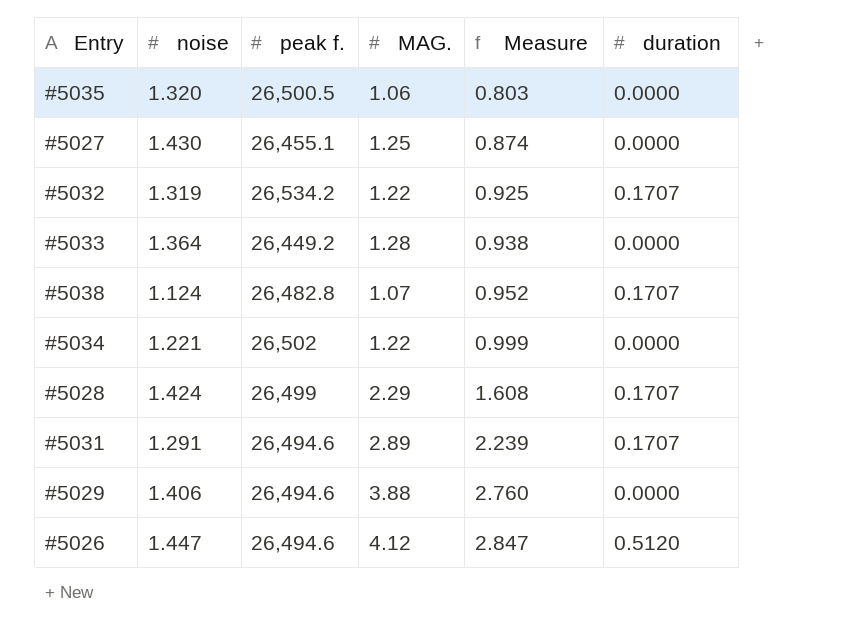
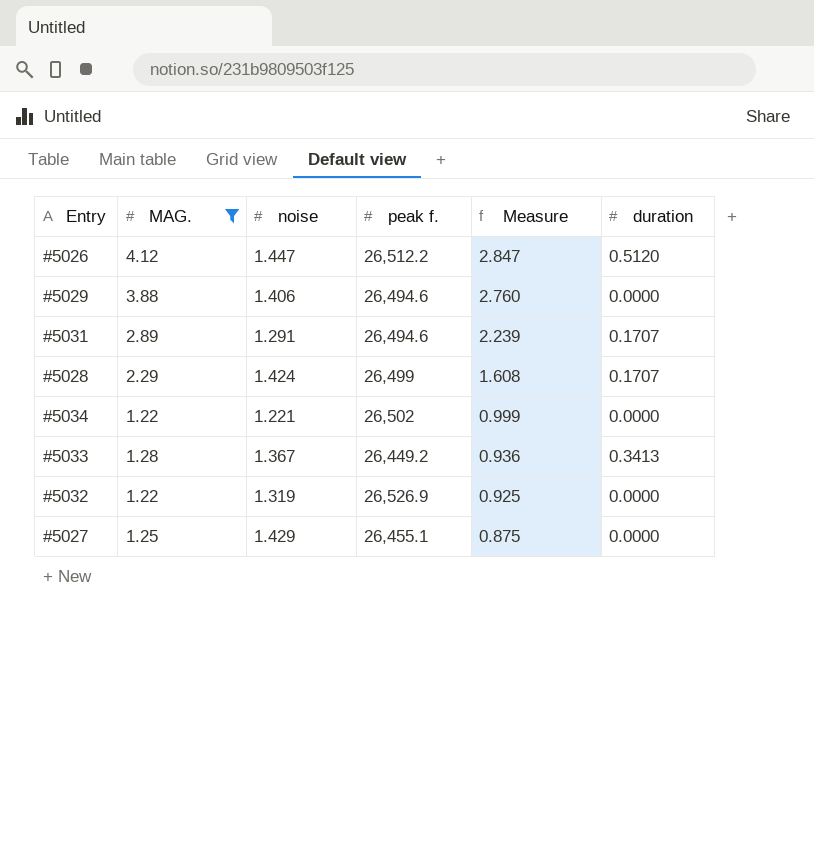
filter: none -> MAG. >= 1.22
row order: Measure ascending -> Measure descending
column MAG. | position: 4 -> 2
#5026 | peak f.: 26,494.6 -> 26,512.2
#5033 | noise: 1.364 -> 1.367
#5033 | Measure: 0.938 -> 0.936
#5033 | duration: 0.0000 -> 0.3413
#5032 | peak f.: 26,534.2 -> 26,526.9
#5032 | duration: 0.1707 -> 0.0000
#5027 | noise: 1.430 -> 1.429
#5027 | Measure: 0.874 -> 0.875

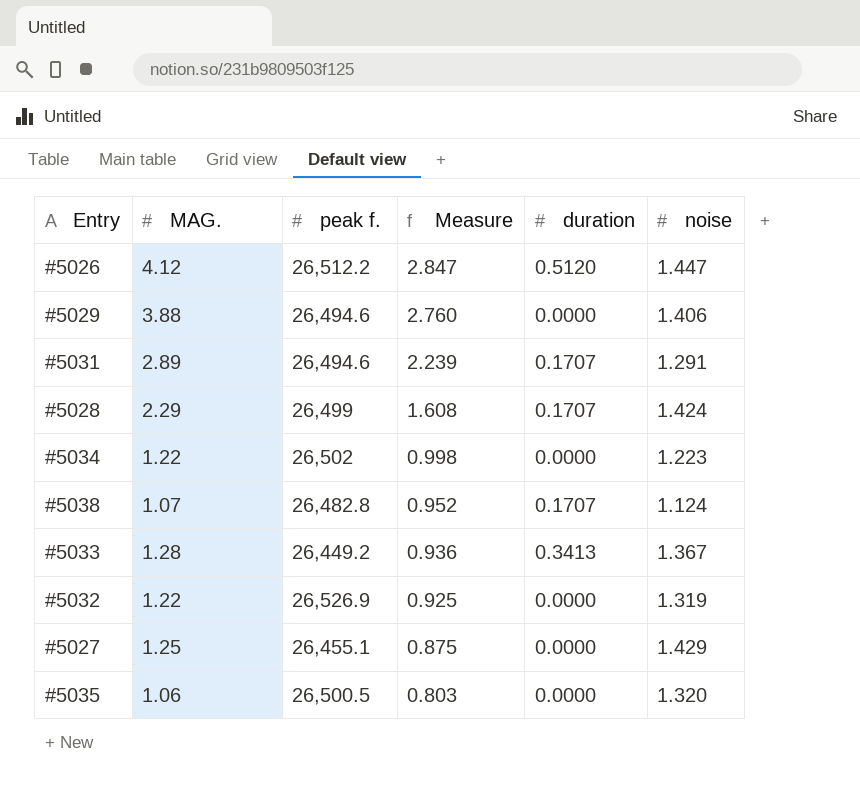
filter: MAG. >= 1.22 -> none
column noise | position: 3 -> 6
#5034 | Measure: 0.999 -> 0.998
#5034 | noise: 1.221 -> 1.223

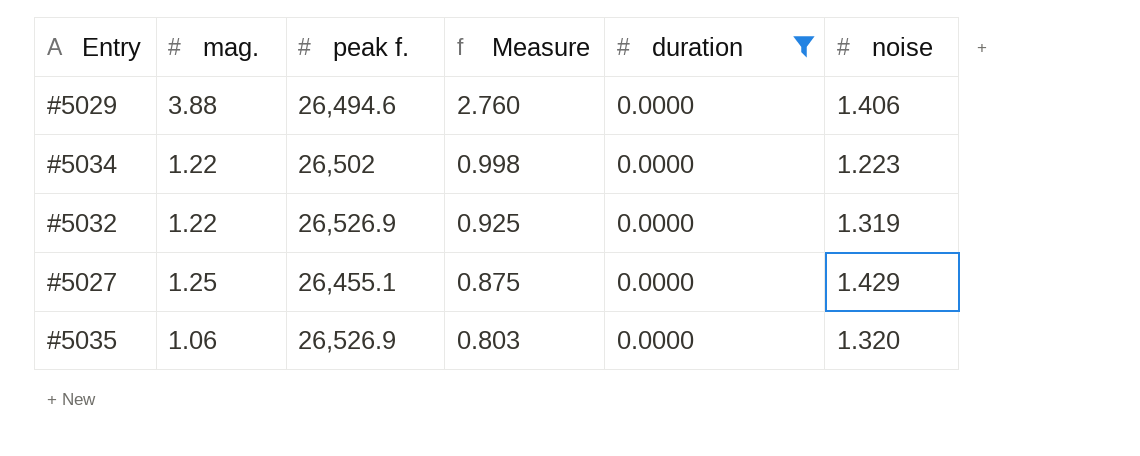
filter: none -> duration = 0.0000
column name: MAG. -> mag.
#5035 | peak f.: 26,500.5 -> 26,526.9

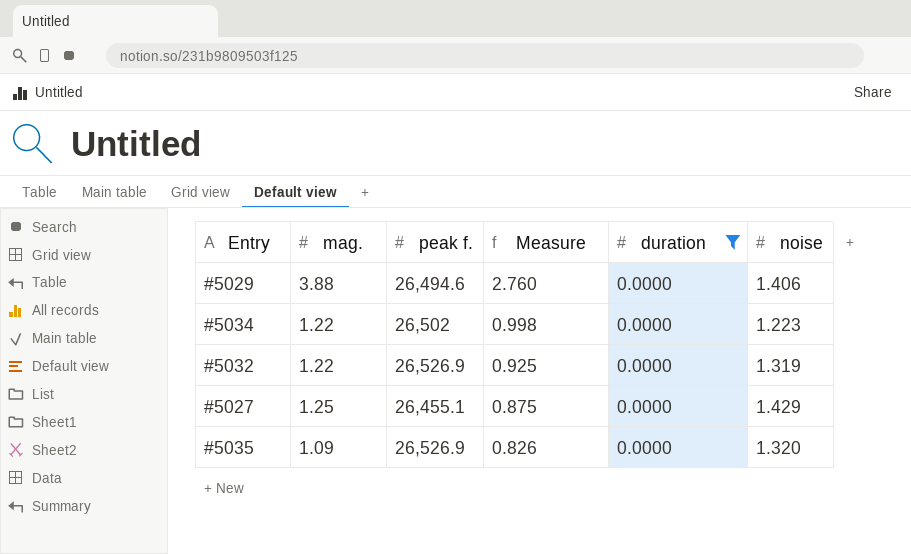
#5035 | mag.: 1.06 -> 1.09
#5035 | Measure: 0.803 -> 0.826

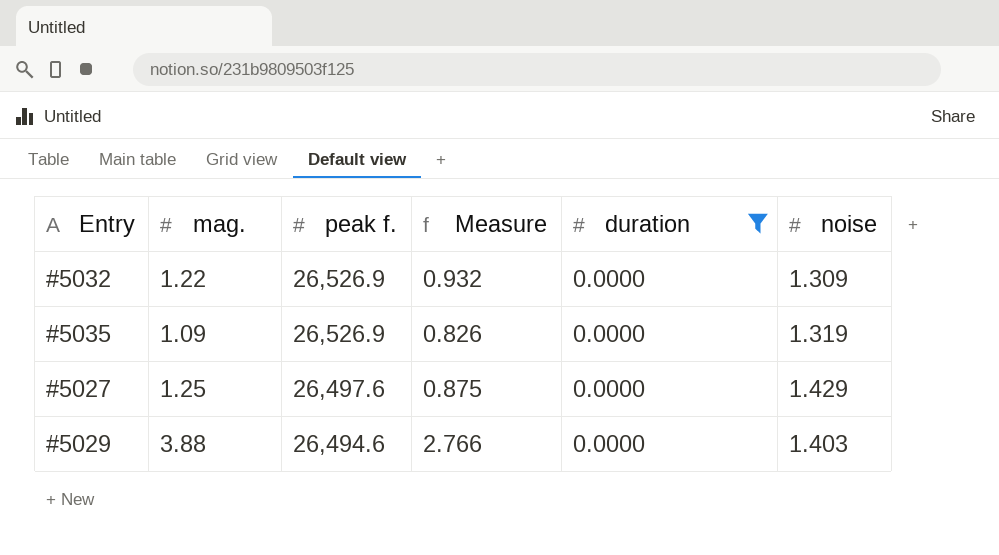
row order: Measure descending -> peak f. descending
row #5034: 1.22 | 26,502 | 0.998 | 0.0000 | 1.223 -> none
#5032 | Measure: 0.925 -> 0.932
#5032 | noise: 1.319 -> 1.309
#5035 | noise: 1.320 -> 1.319
#5027 | peak f.: 26,455.1 -> 26,497.6
#5029 | Measure: 2.760 -> 2.766
#5029 | noise: 1.406 -> 1.403

